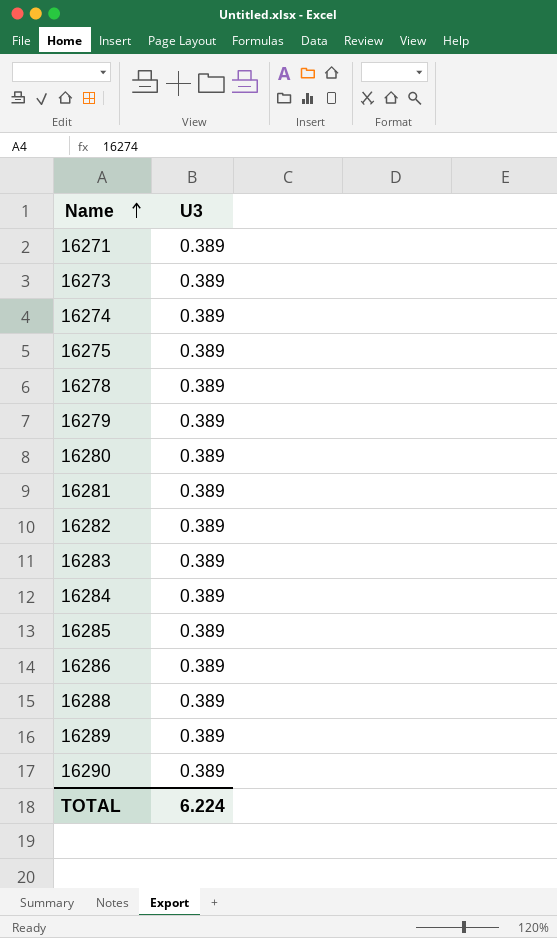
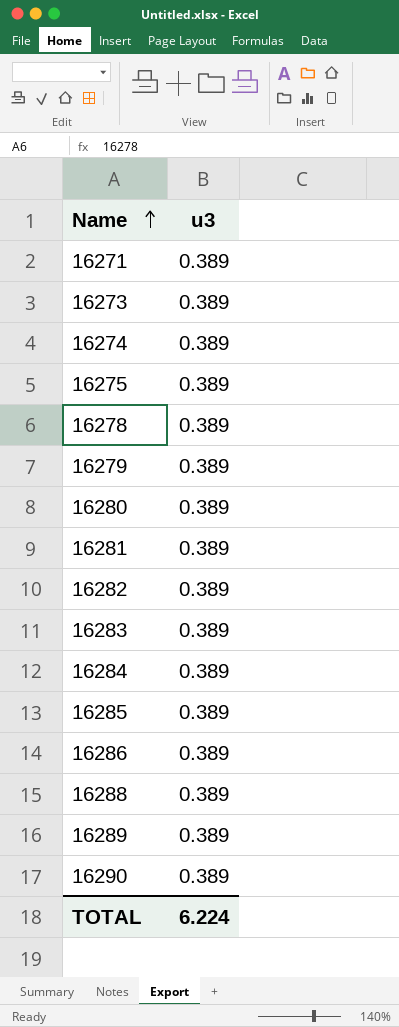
column name: U3 -> u3

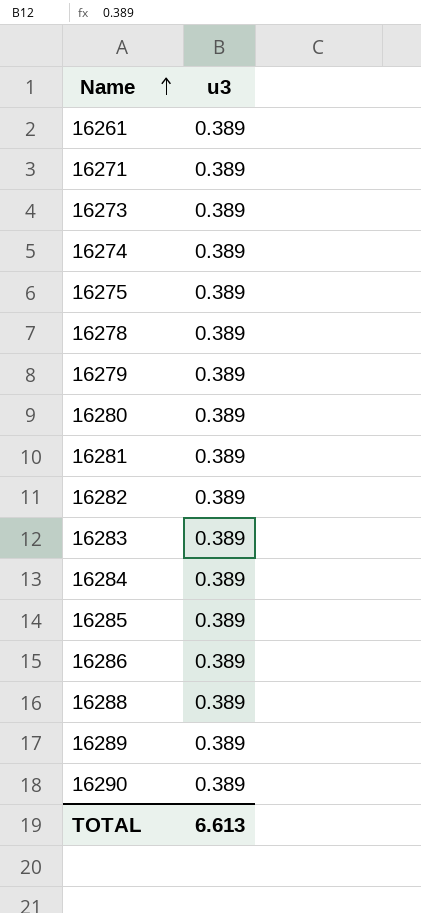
row 16261: none -> 0.389
TOTAL | u3: 6.224 -> 6.613

